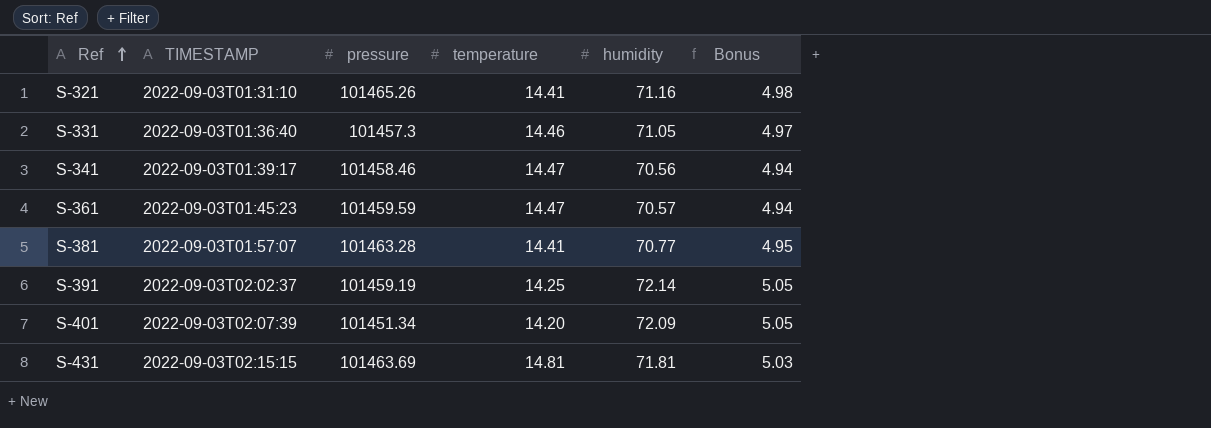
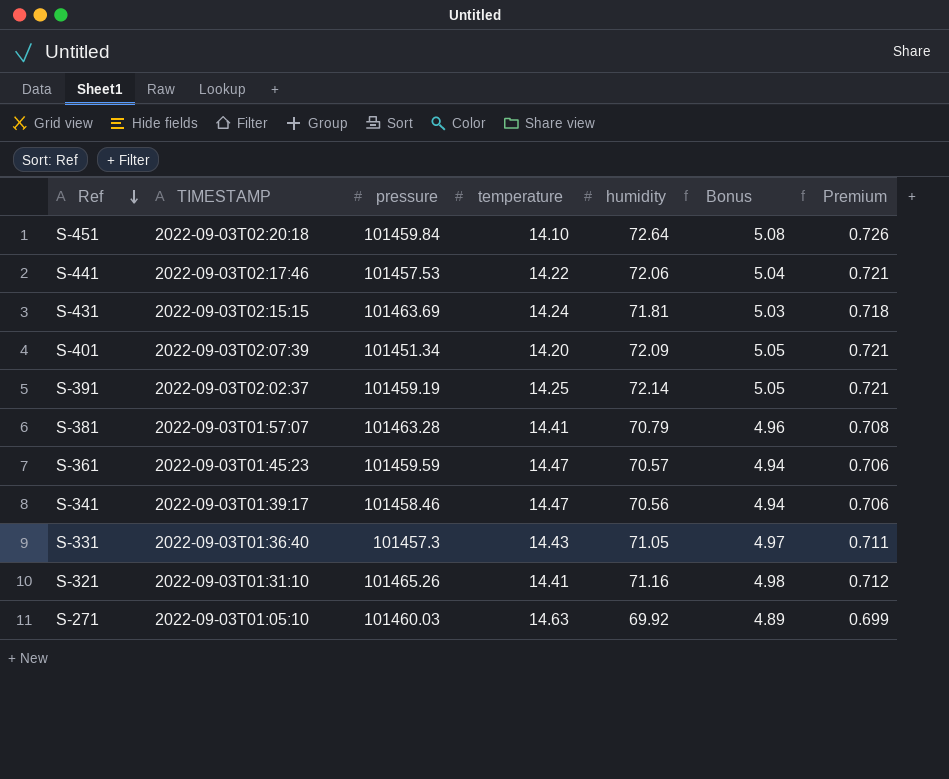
row order: Ref ascending -> Ref descending
column Premium | formula: none -> [humidity] * 0.01
row S-451: none -> 2022-09-03T02:20:18 | 101459.84 | 14.10 | 72.64 | 5.08 | 0.726
row S-441: none -> 2022-09-03T02:17:46 | 101457.53 | 14.22 | 72.06 | 5.04 | 0.721
S-431 | temperature: 14.81 -> 14.24
S-381 | humidity: 70.77 -> 70.79
S-381 | Bonus: 4.95 -> 4.96
S-331 | temperature: 14.46 -> 14.43
row S-271: none -> 2022-09-03T01:05:10 | 101460.03 | 14.63 | 69.92 | 4.89 | 0.699

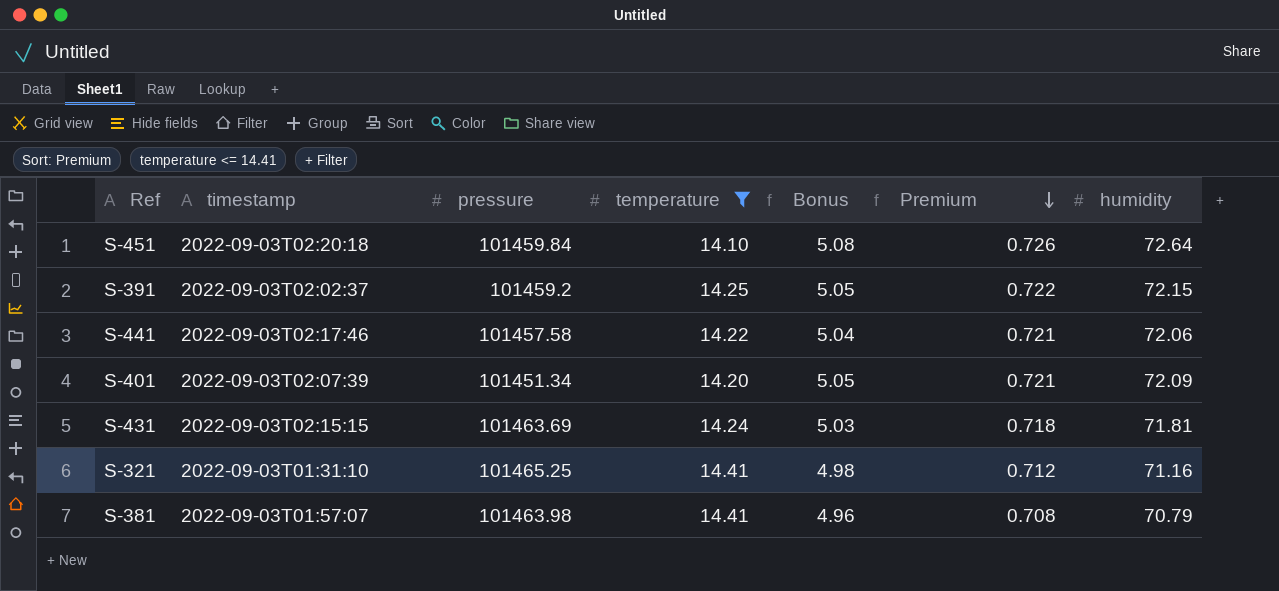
filter: none -> temperature <= 14.41
row order: Ref descending -> Premium descending
column name: TIMESTAMP -> timestamp
column humidity | position: 5 -> 7
S-391 | pressure: 101459.19 -> 101459.2
S-391 | Premium: 0.721 -> 0.722
S-391 | humidity: 72.14 -> 72.15
S-441 | pressure: 101457.53 -> 101457.58
S-321 | pressure: 101465.26 -> 101465.25
S-381 | pressure: 101463.28 -> 101463.98

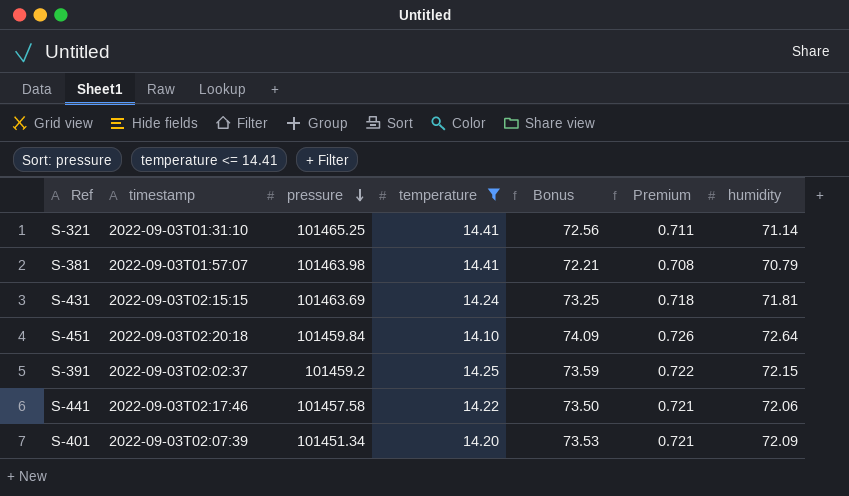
row order: Premium descending -> pressure descending
column Bonus | formula: [humidity] * 0.07 -> [humidity] * 1.02
S-321 | Premium: 0.712 -> 0.711
S-321 | humidity: 71.16 -> 71.14

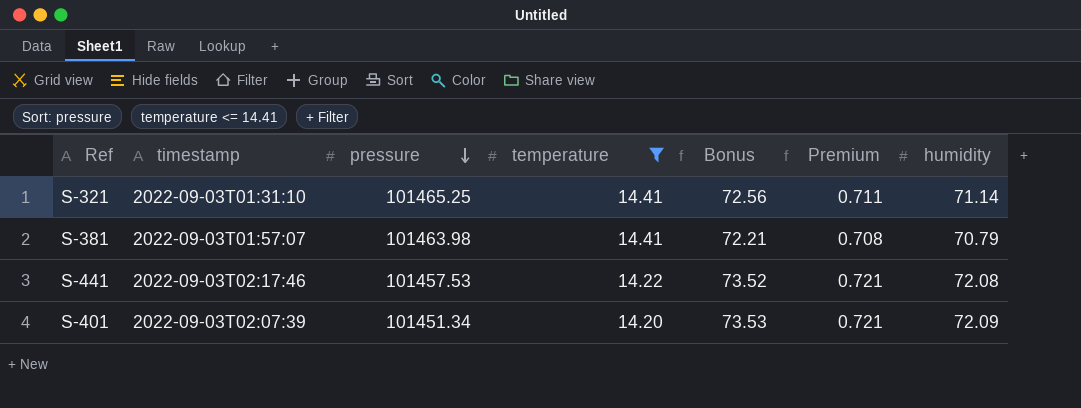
row S-431: 2022-09-03T02:15:15 | 101463.69 | 14.24 | 73.25 | 0.718 | 71.81 -> none
row S-451: 2022-09-03T02:20:18 | 101459.84 | 14.10 | 74.09 | 0.726 | 72.64 -> none
row S-391: 2022-09-03T02:02:37 | 101459.2 | 14.25 | 73.59 | 0.722 | 72.15 -> none
S-441 | pressure: 101457.58 -> 101457.53
S-441 | Bonus: 73.50 -> 73.52
S-441 | humidity: 72.06 -> 72.08

